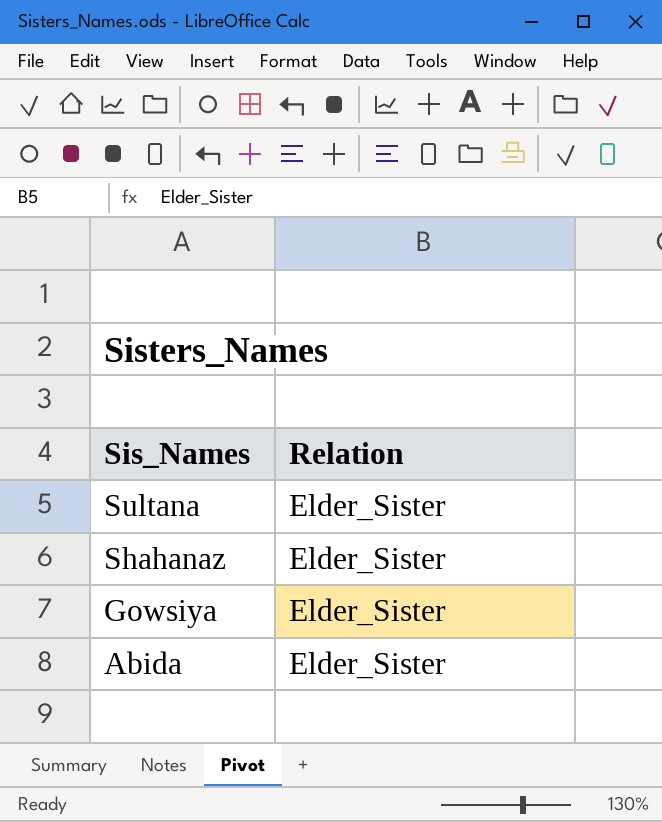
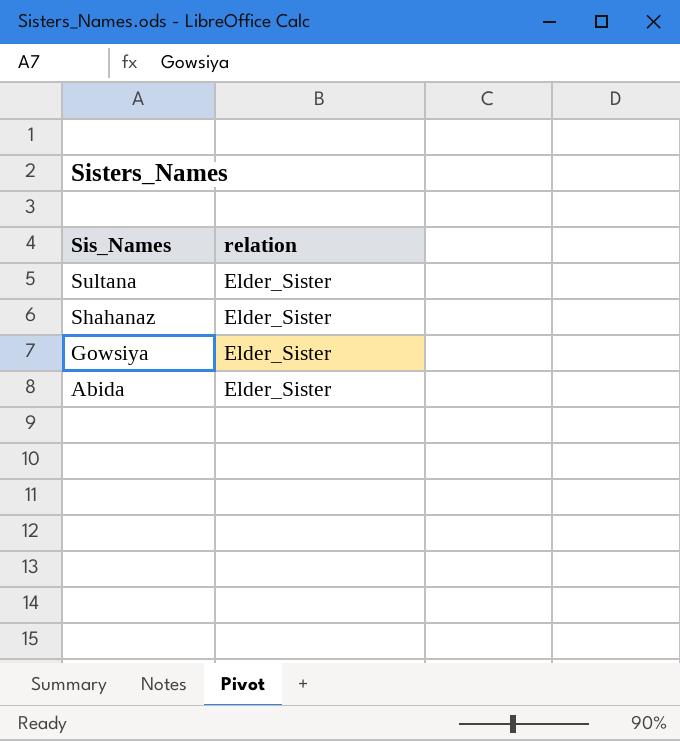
column name: Relation -> relation

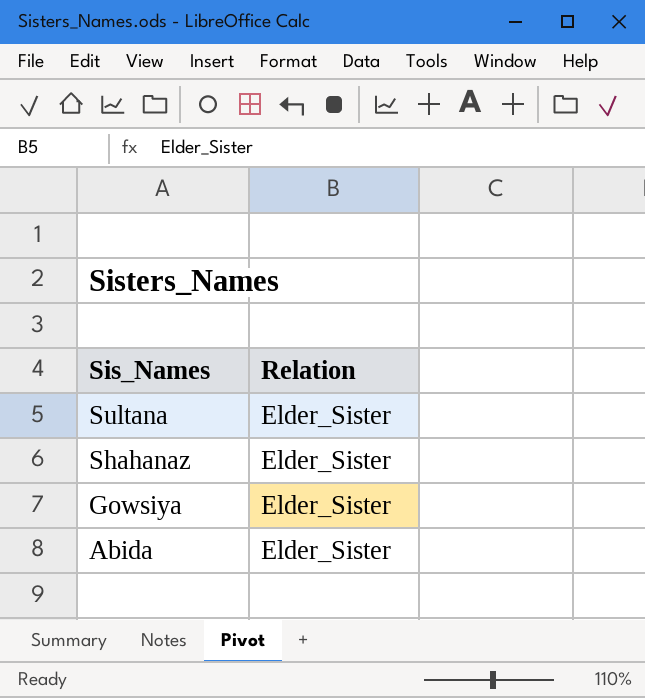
column name: relation -> Relation

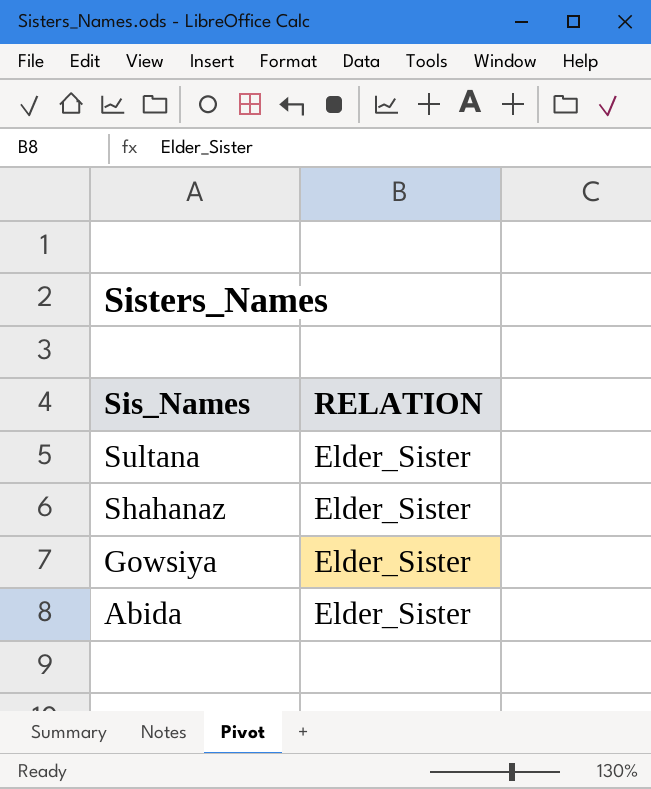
column name: Relation -> RELATION

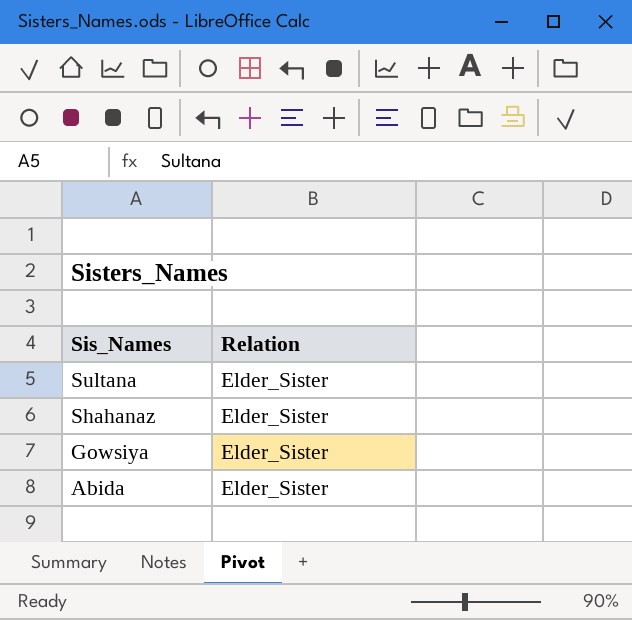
column name: RELATION -> Relation

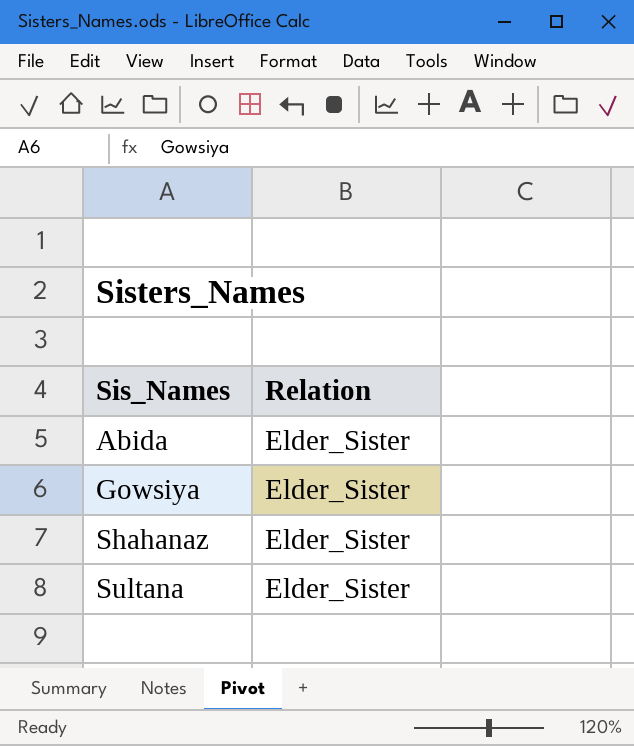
row order: Sis_Names descending -> Sis_Names ascending

